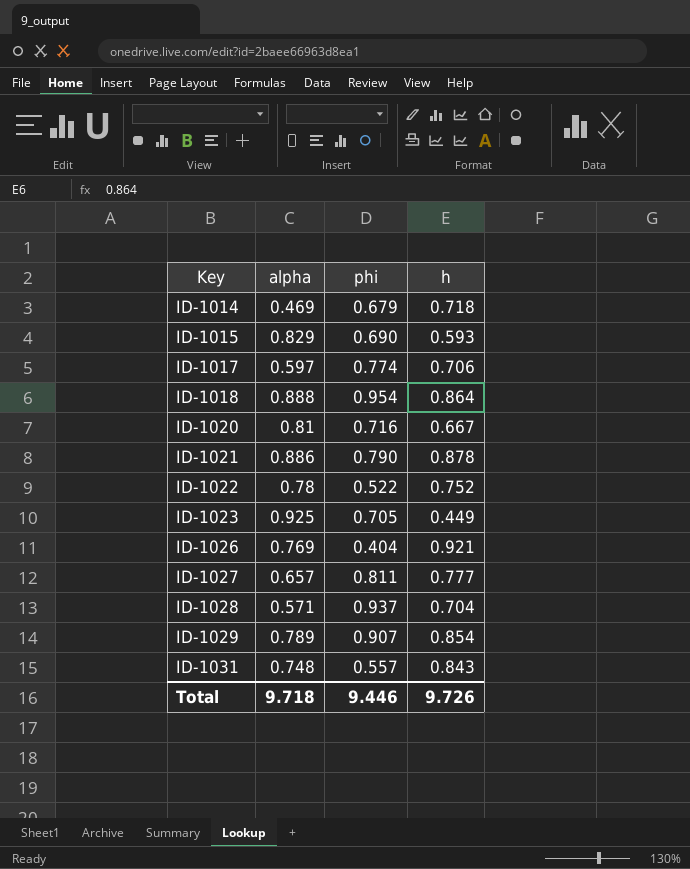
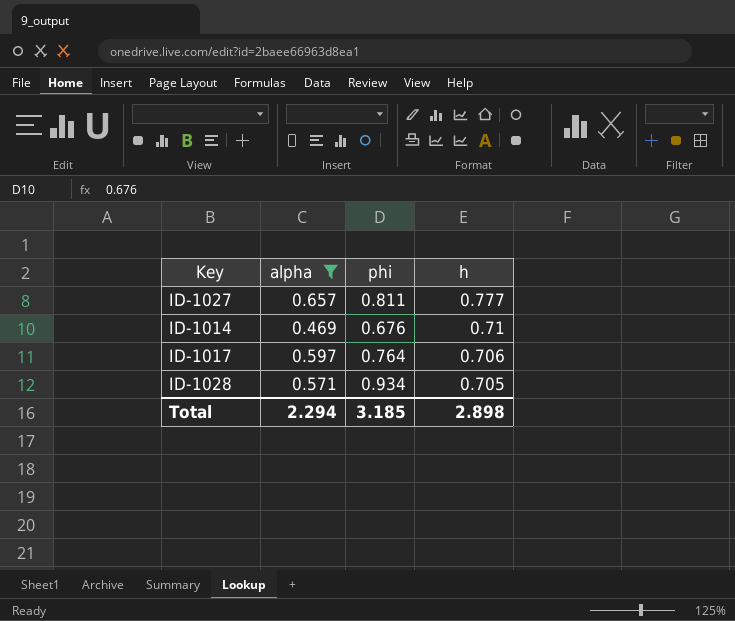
filter: none -> alpha <= 0.657
row order: Key ascending -> h descending
ID-1014 | phi: 0.679 -> 0.676
ID-1014 | h: 0.718 -> 0.71
ID-1017 | phi: 0.774 -> 0.764
ID-1028 | phi: 0.937 -> 0.934
ID-1028 | h: 0.704 -> 0.705
Total | alpha: 9.718 -> 2.294
Total | phi: 9.446 -> 3.185
Total | h: 9.726 -> 2.898

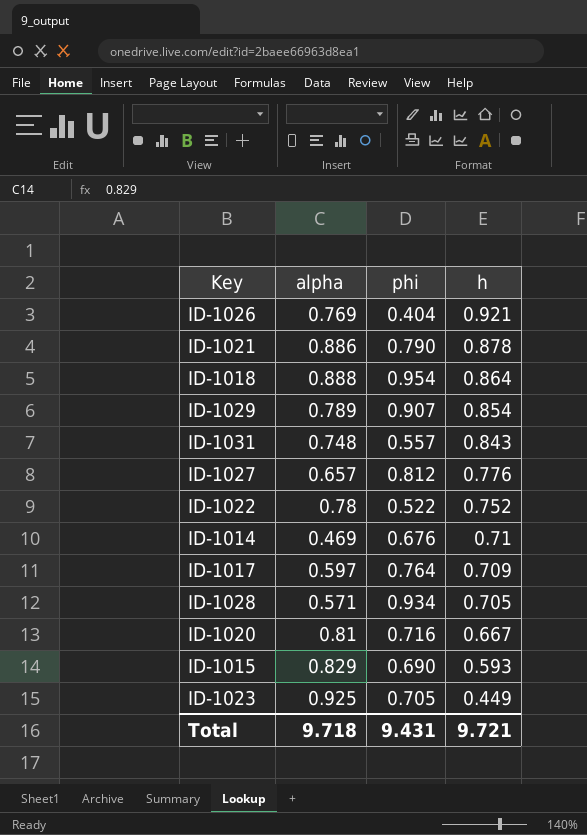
filter: alpha <= 0.657 -> none
ID-1027 | phi: 0.811 -> 0.812
ID-1027 | h: 0.777 -> 0.776
ID-1017 | h: 0.706 -> 0.709
Total | alpha: 2.294 -> 9.718
Total | phi: 3.185 -> 9.431
Total | h: 2.898 -> 9.721

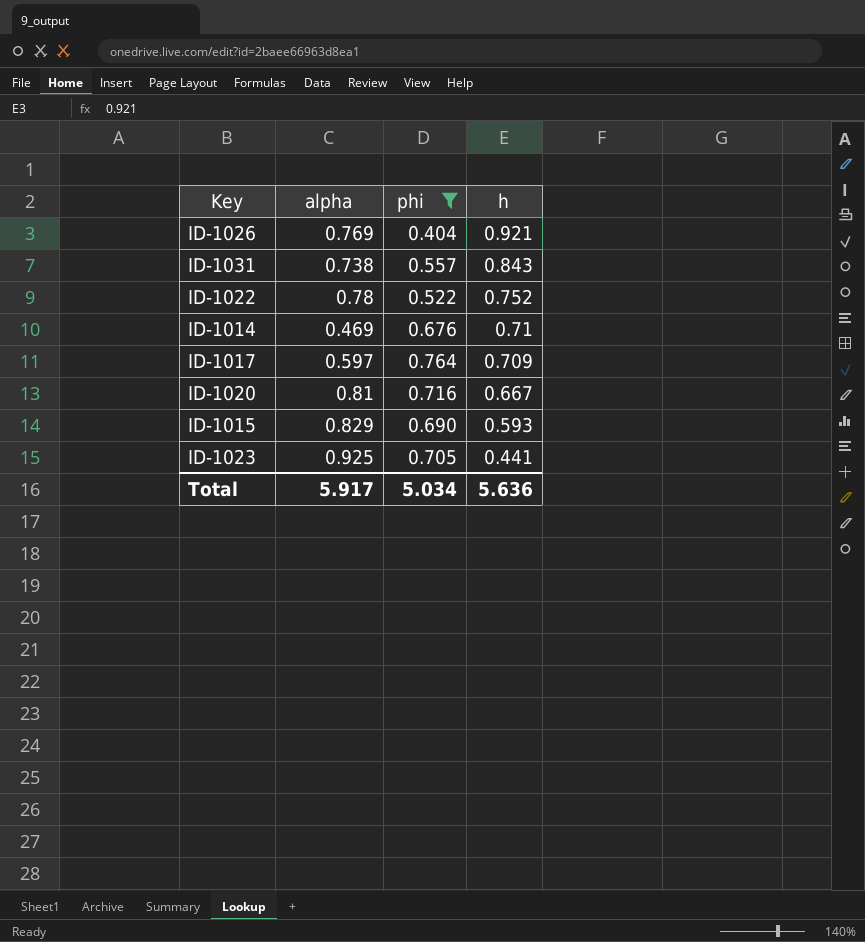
filter: none -> phi <= 0.764
ID-1031 | alpha: 0.748 -> 0.738
ID-1023 | h: 0.449 -> 0.441
Total | alpha: 9.718 -> 5.917
Total | phi: 9.431 -> 5.034
Total | h: 9.721 -> 5.636

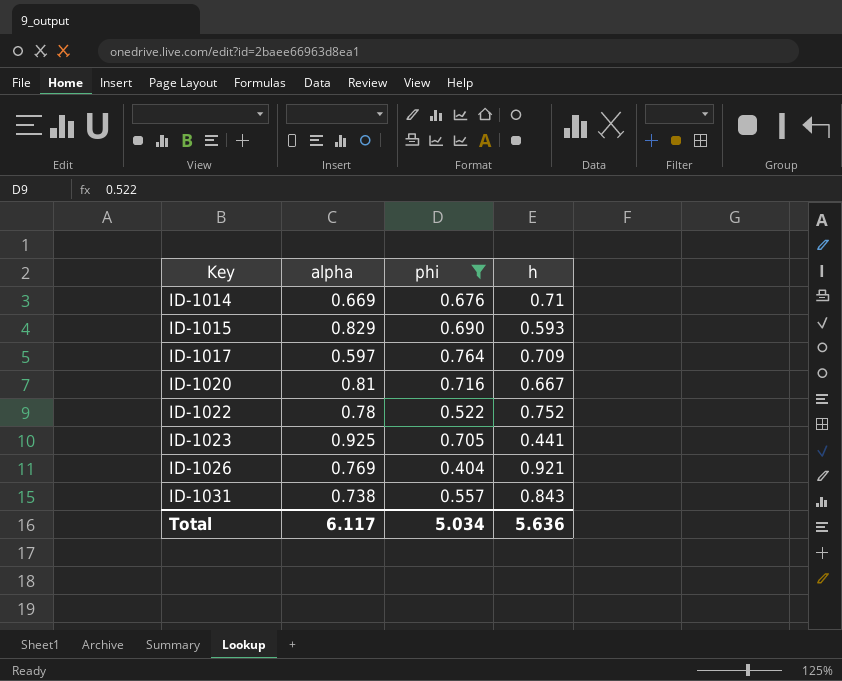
row order: h descending -> Key ascending
ID-1014 | alpha: 0.469 -> 0.669
Total | alpha: 5.917 -> 6.117

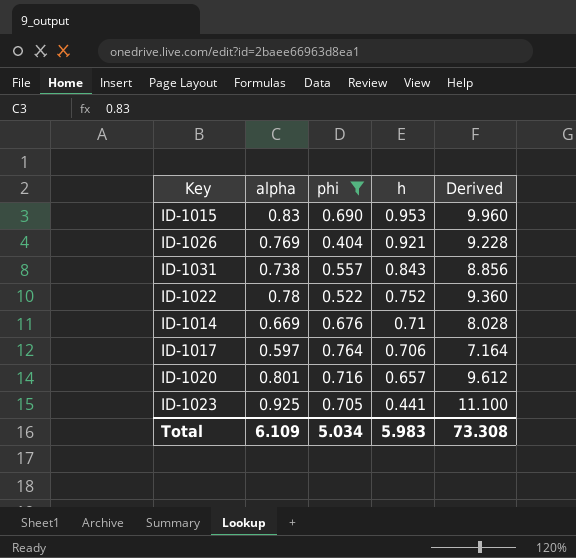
row order: Key ascending -> h descending
column Derived | formula: none -> [alpha] * 12
ID-1015 | alpha: 0.829 -> 0.83
ID-1015 | h: 0.593 -> 0.953
ID-1017 | h: 0.709 -> 0.706
ID-1020 | alpha: 0.81 -> 0.801
ID-1020 | h: 0.667 -> 0.657
Total | alpha: 6.117 -> 6.109
Total | h: 5.636 -> 5.983

